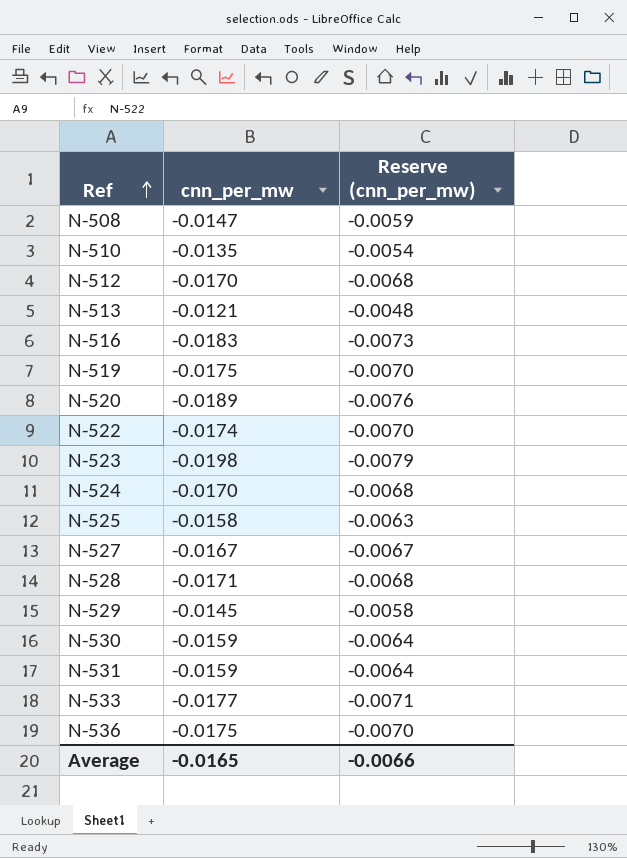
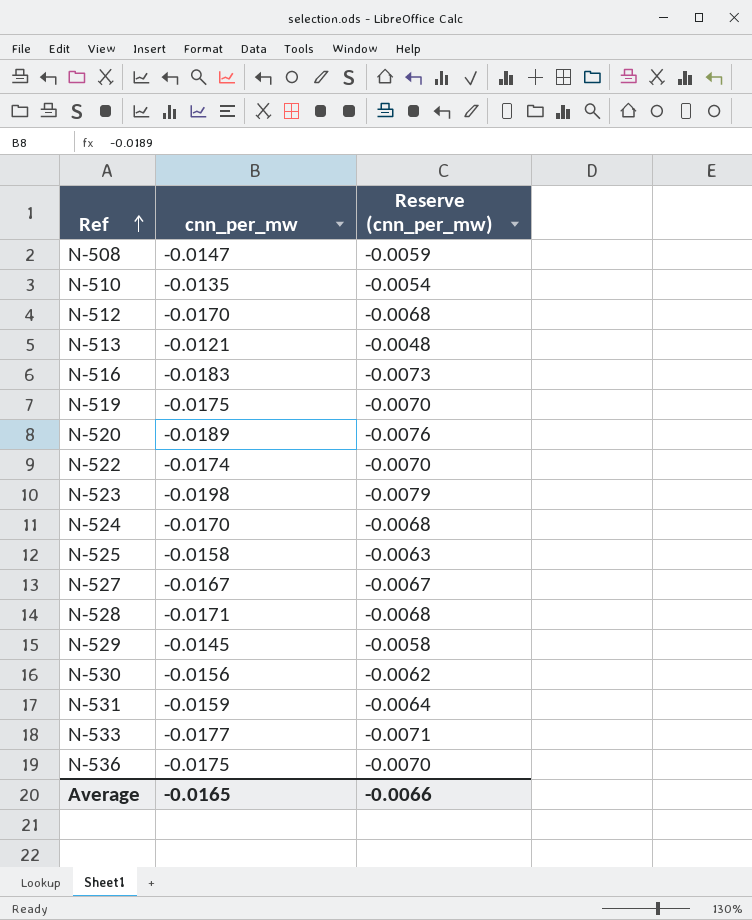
N-530 | cnn_per_mw: -0.0159 -> -0.0156
N-530 | Reserve (cnn_per_mw): -0.0064 -> -0.0062

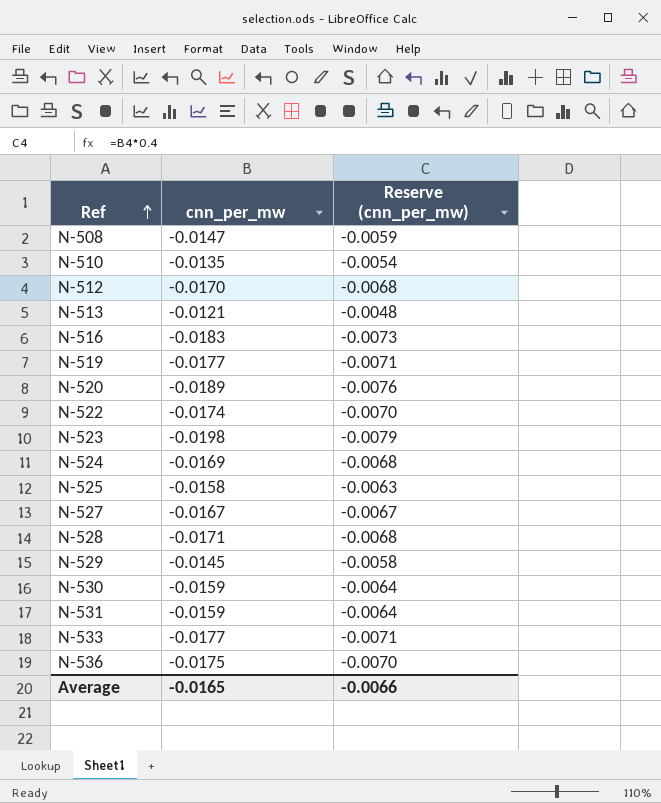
N-519 | cnn_per_mw: -0.0175 -> -0.0177
N-519 | Reserve (cnn_per_mw): -0.0070 -> -0.0071
N-524 | cnn_per_mw: -0.0170 -> -0.0169
N-530 | cnn_per_mw: -0.0156 -> -0.0159
N-530 | Reserve (cnn_per_mw): -0.0062 -> -0.0064

